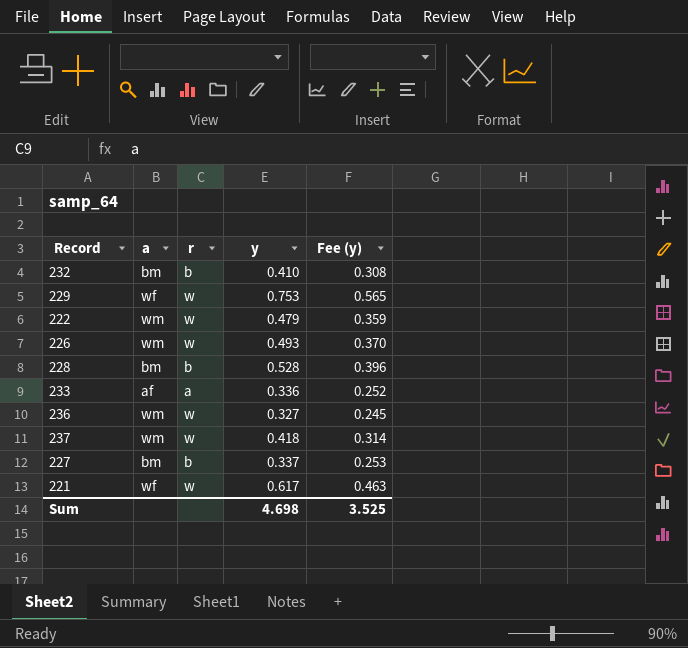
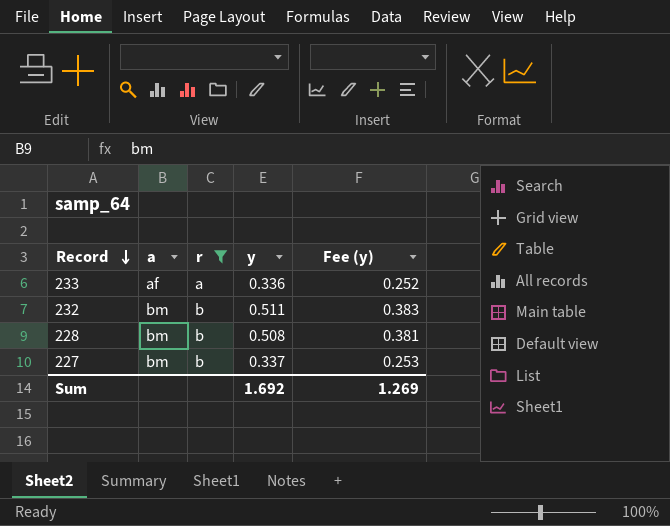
filter: none -> r != w
row order: none -> Record descending
232 | y: 0.410 -> 0.511
232 | Fee (y): 0.308 -> 0.383
228 | y: 0.528 -> 0.508
228 | Fee (y): 0.396 -> 0.381
Sum | y: 4.698 -> 1.692
Sum | Fee (y): 3.525 -> 1.269

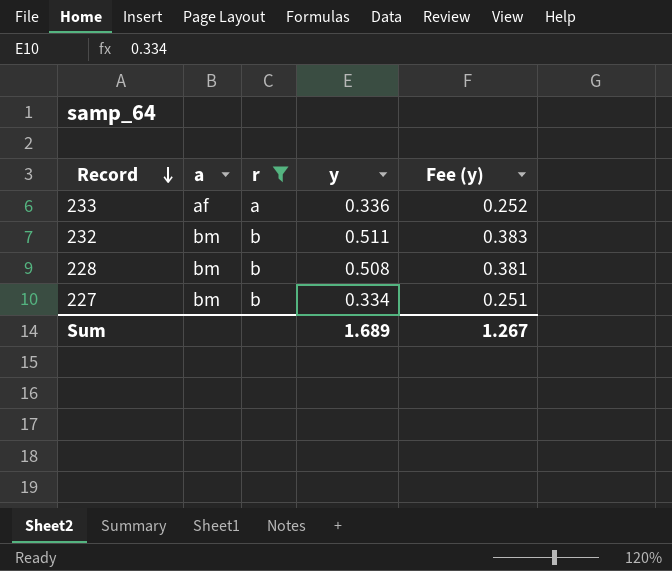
227 | y: 0.337 -> 0.334
227 | Fee (y): 0.253 -> 0.251
Sum | y: 1.692 -> 1.689
Sum | Fee (y): 1.269 -> 1.267

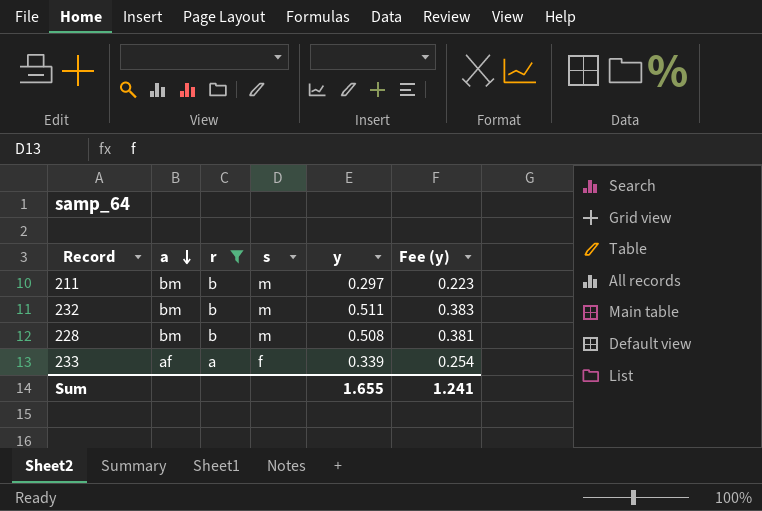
row order: Record descending -> a descending
column s | position: none -> 4
row 227: bm | b | 0.334 | 0.251 -> none
row 211: none -> bm | b | m | 0.297 | 0.223
233 | y: 0.336 -> 0.339
233 | Fee (y): 0.252 -> 0.254
Sum | y: 1.689 -> 1.655
Sum | Fee (y): 1.267 -> 1.241

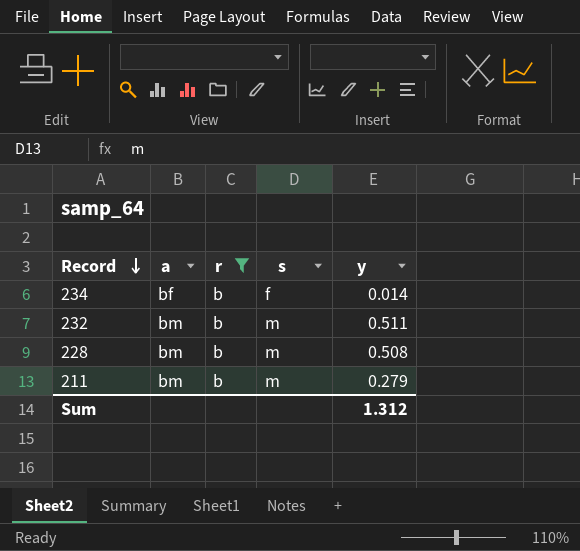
row order: a descending -> Record descending
column Fee (y) | formula: [y] * 0.75 -> none
row 233: af | a | f | 0.339 | 0.254 -> none
row 234: none -> bf | b | f | 0.014
211 | y: 0.297 -> 0.279
Sum | y: 1.655 -> 1.312

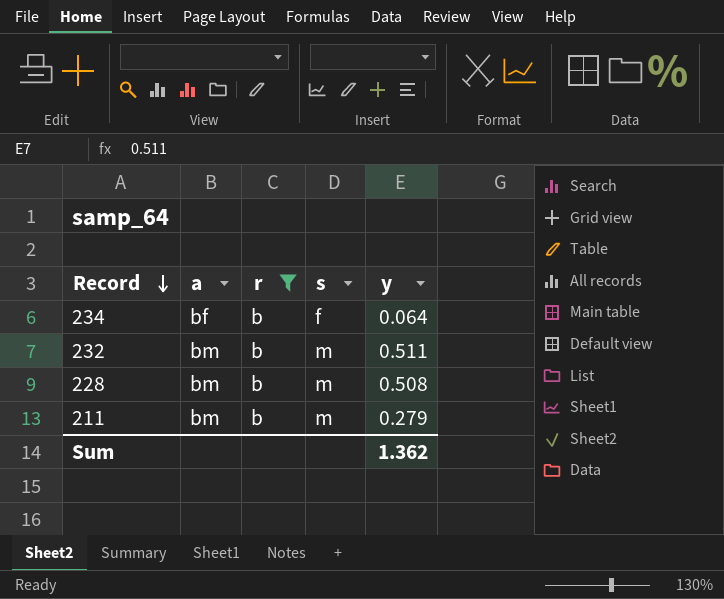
234 | y: 0.014 -> 0.064
Sum | y: 1.312 -> 1.362

